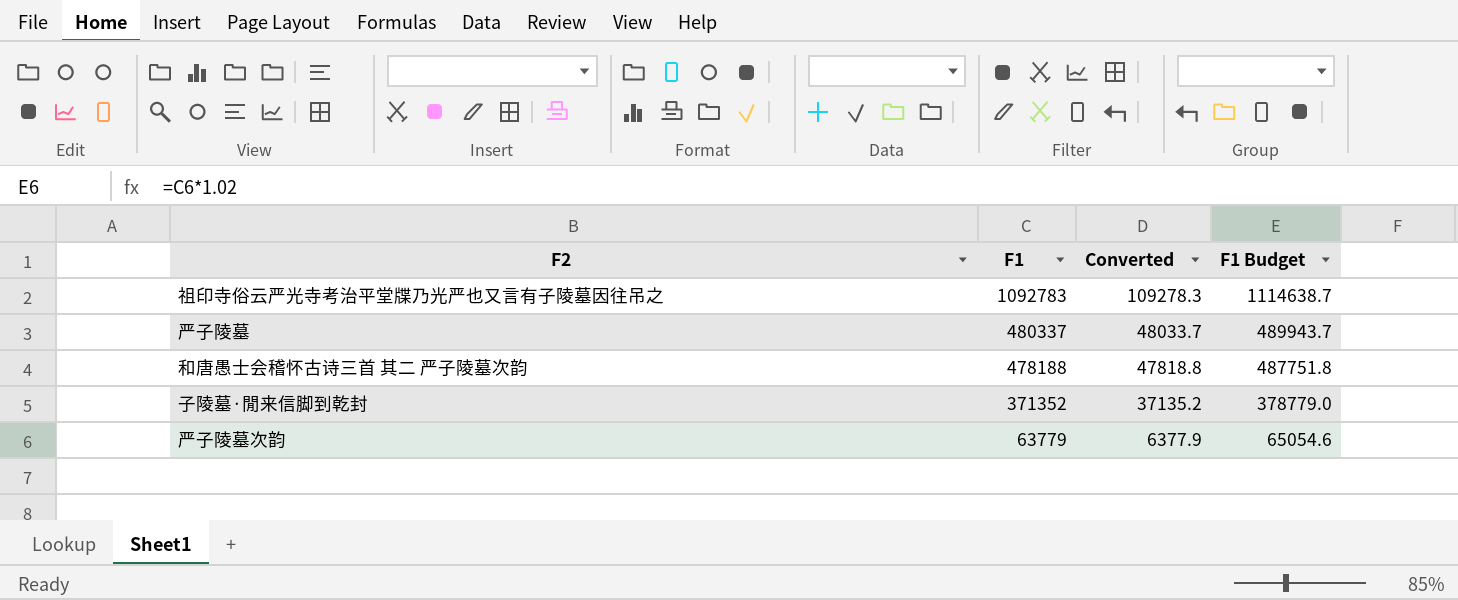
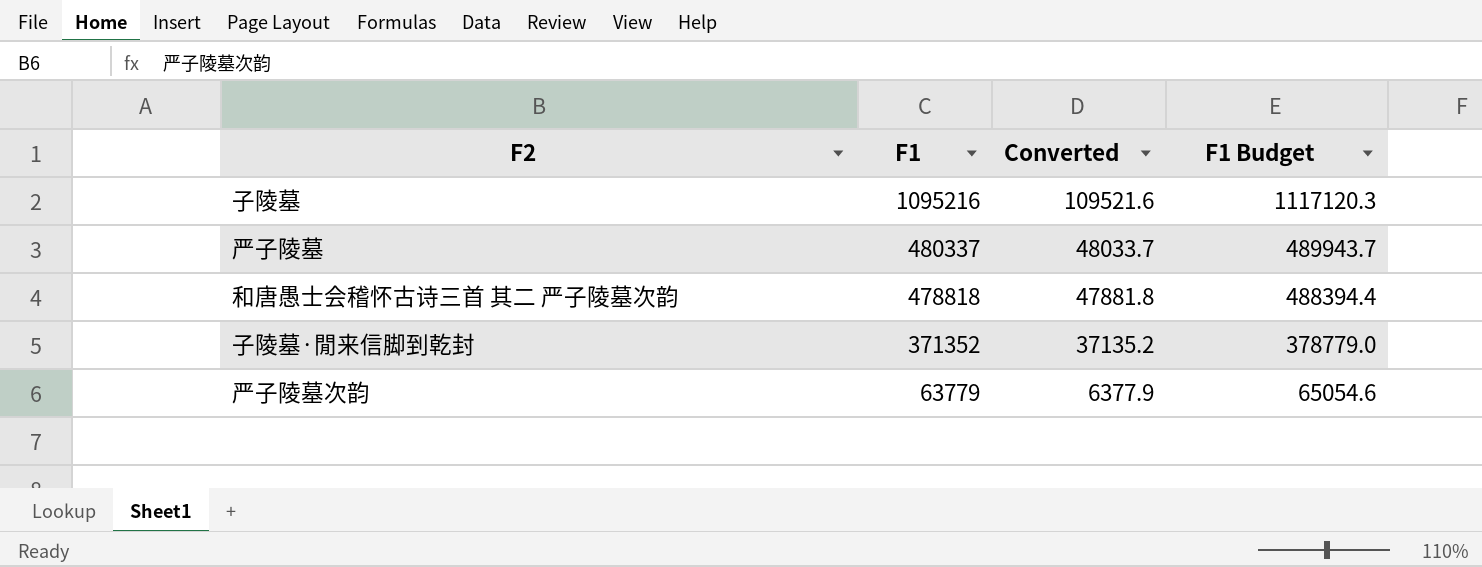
row 祖印寺俗云严光寺考治平堂牒乃光严也又言有子陵墓因往吊之: 1092783 | 109278.3 | 1114638.7 -> none
row 子陵墓: none -> 1095216 | 109521.6 | 1117120.3
和唐愚士会稽怀古诗三首 其二 严子陵墓次韵 | F1: 478188 -> 478818
和唐愚士会稽怀古诗三首 其二 严子陵墓次韵 | Converted: 47818.8 -> 47881.8
和唐愚士会稽怀古诗三首 其二 严子陵墓次韵 | F1 Budget: 487751.8 -> 488394.4

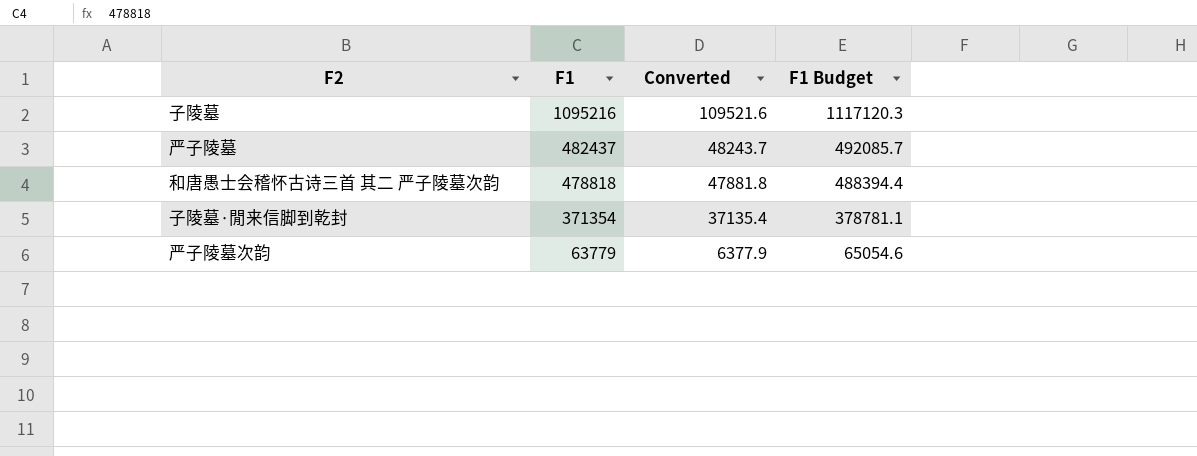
严子陵墓 | F1: 480337 -> 482437
严子陵墓 | Converted: 48033.7 -> 48243.7
严子陵墓 | F1 Budget: 489943.7 -> 492085.7
子陵墓·閒来信脚到乾封 | F1: 371352 -> 371354
子陵墓·閒来信脚到乾封 | Converted: 37135.2 -> 37135.4
子陵墓·閒来信脚到乾封 | F1 Budget: 378779.0 -> 378781.1

